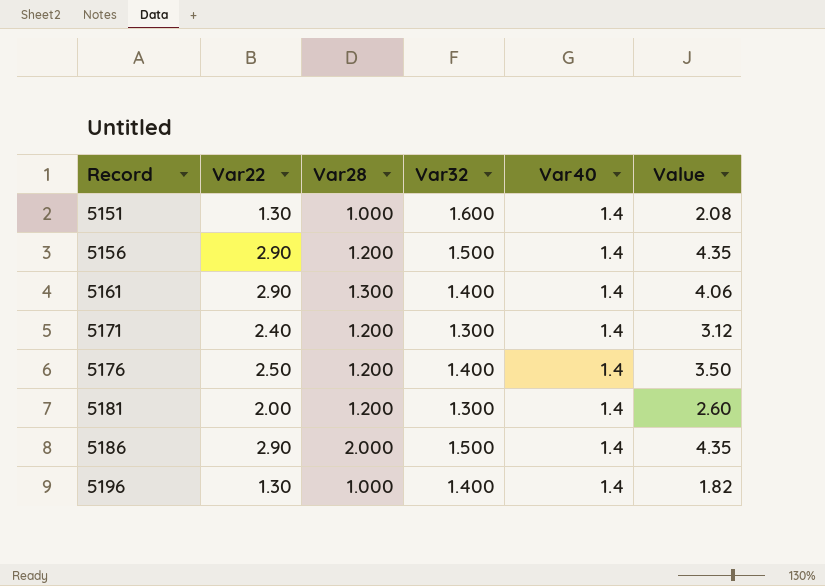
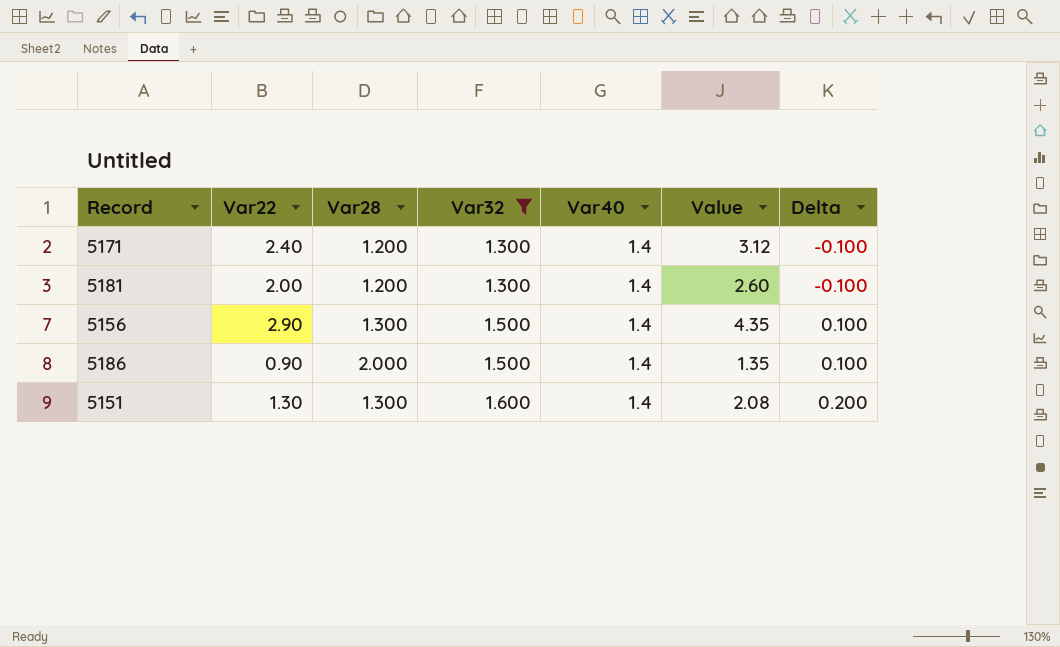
filter: none -> Var32 != 1.400
row order: Record ascending -> Var32 ascending
column Delta | formula: none -> [Var32] - [Var40]
5156 | Var28: 1.200 -> 1.300
5186 | Var22: 2.90 -> 0.90
5186 | Value: 4.35 -> 1.35
5151 | Var28: 1.000 -> 1.300

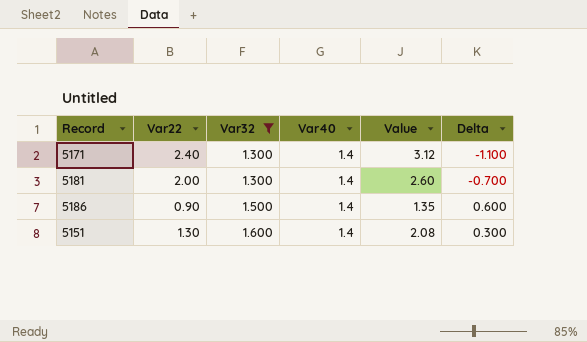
column Var28 | position: 3 -> none
column Delta | formula: [Var32] - [Var40] -> [Var32] - [Var22]
row 5156: 2.90 | 1.300 | 1.500 | 1.4 | 4.35 | 0.100 -> none

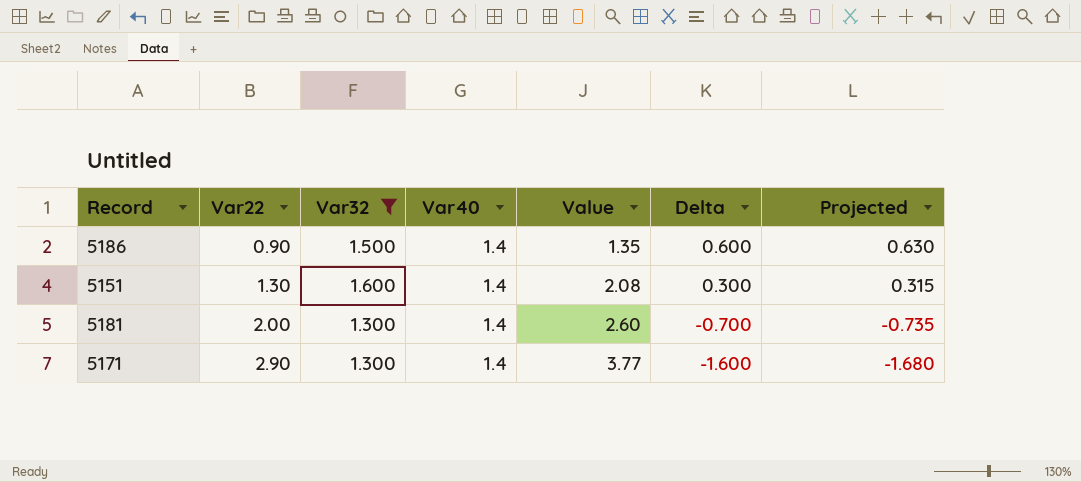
row order: Var32 ascending -> Var22 ascending
column Projected | formula: none -> [Delta] * 1.05
5171 | Var22: 2.40 -> 2.90
5171 | Value: 3.12 -> 3.77
5171 | Delta: -1.100 -> -1.600

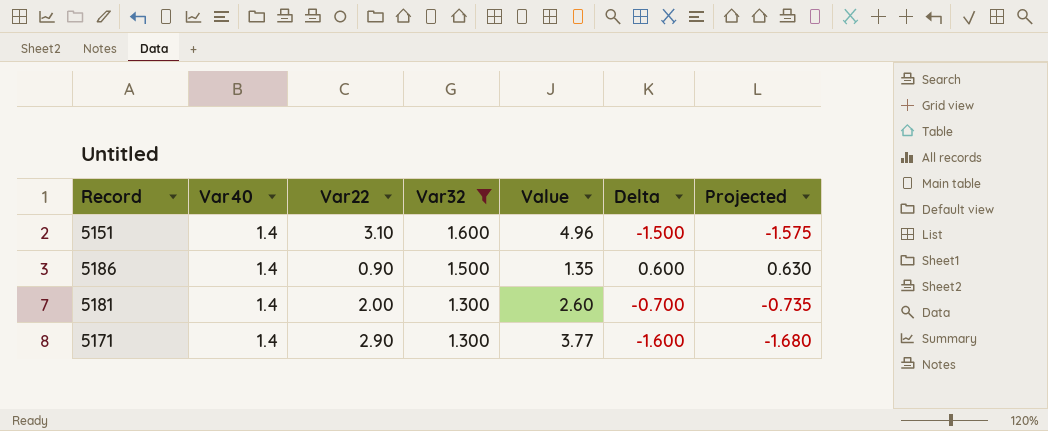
row order: Var22 ascending -> Var32 descending
column Var40 | position: 4 -> 2
5151 | Var22: 1.30 -> 3.10
5151 | Value: 2.08 -> 4.96
5151 | Delta: 0.300 -> -1.500
5151 | Projected: 0.315 -> -1.575

